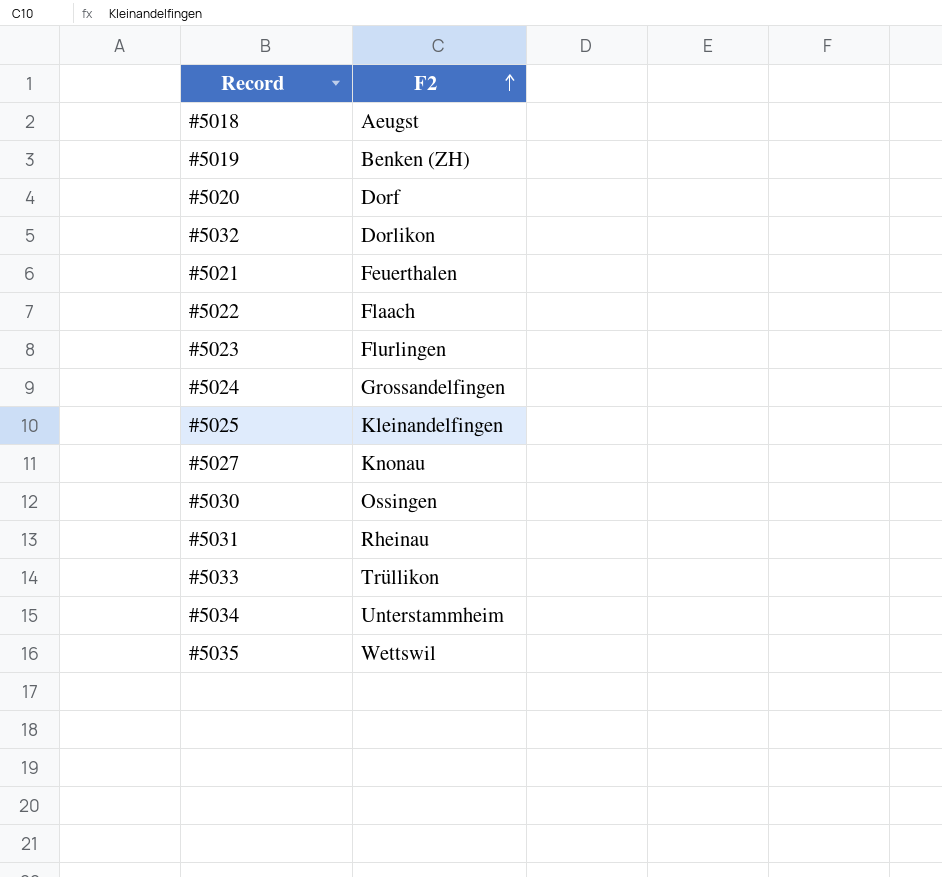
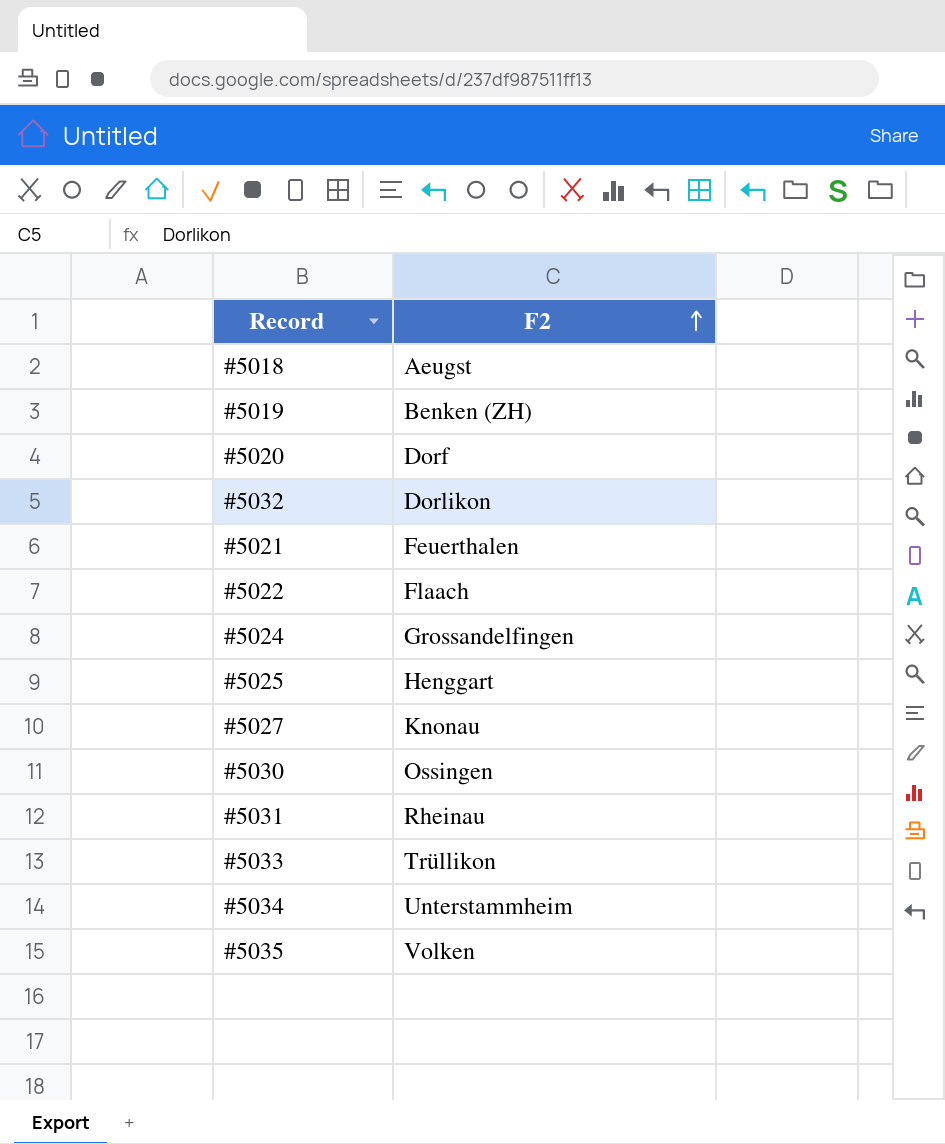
row #5023: Flurlingen -> none
#5025 | F2: Kleinandelfingen -> Henggart
#5035 | F2: Wettswil -> Volken

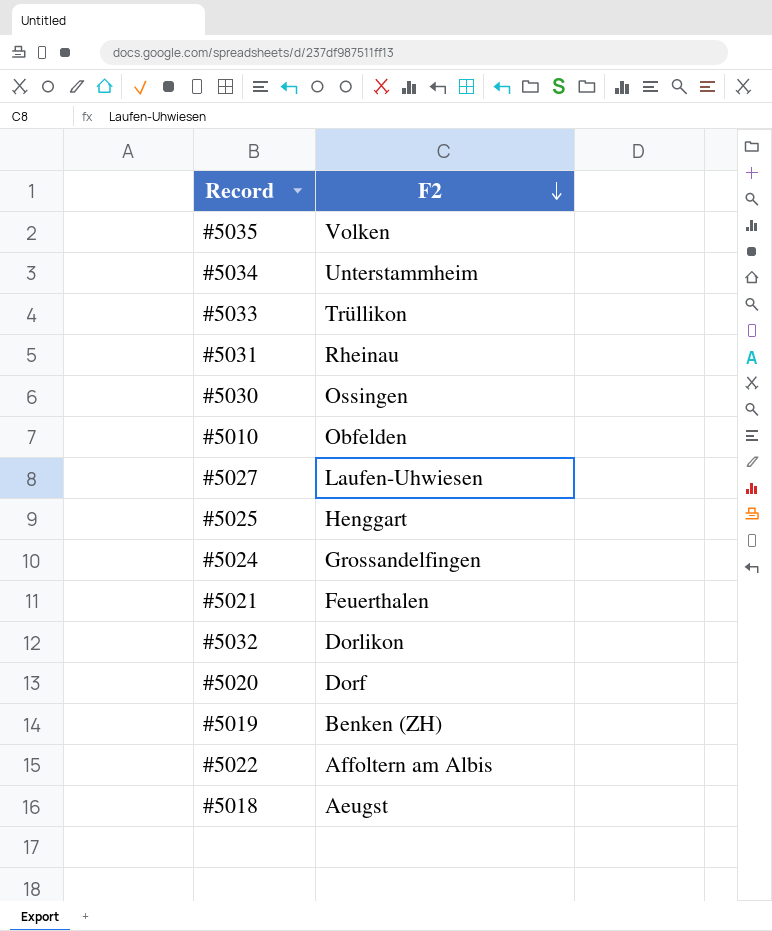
row order: F2 ascending -> F2 descending
row #5010: none -> Obfelden
#5027 | F2: Knonau -> Laufen-Uhwiesen
#5022 | F2: Flaach -> Affoltern am Albis

